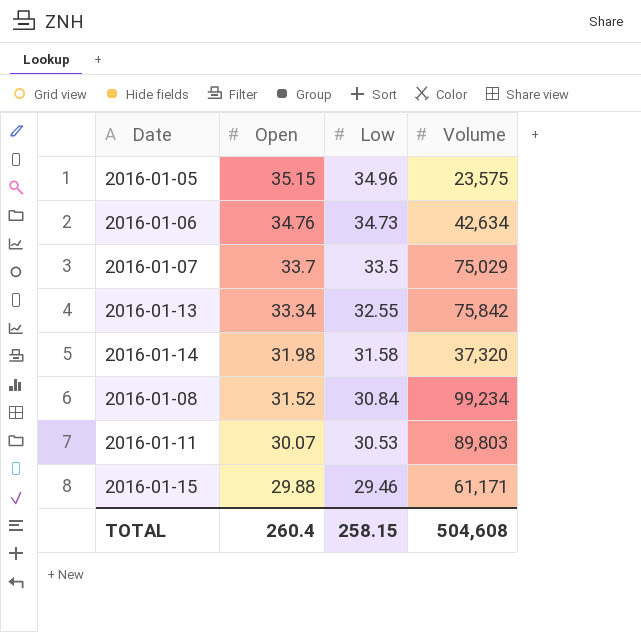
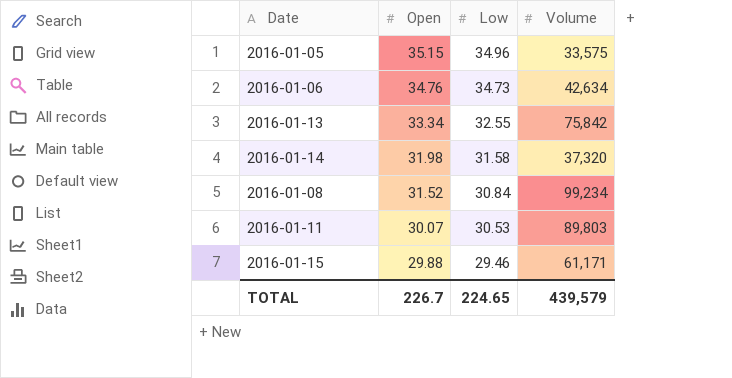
row 2016-01-07: 33.7 | 33.5 | 75,029 -> none
2016-01-05 | Volume: 23,575 -> 33,575
TOTAL | Open: 260.4 -> 226.7
TOTAL | Low: 258.15 -> 224.65
TOTAL | Volume: 504,608 -> 439,579

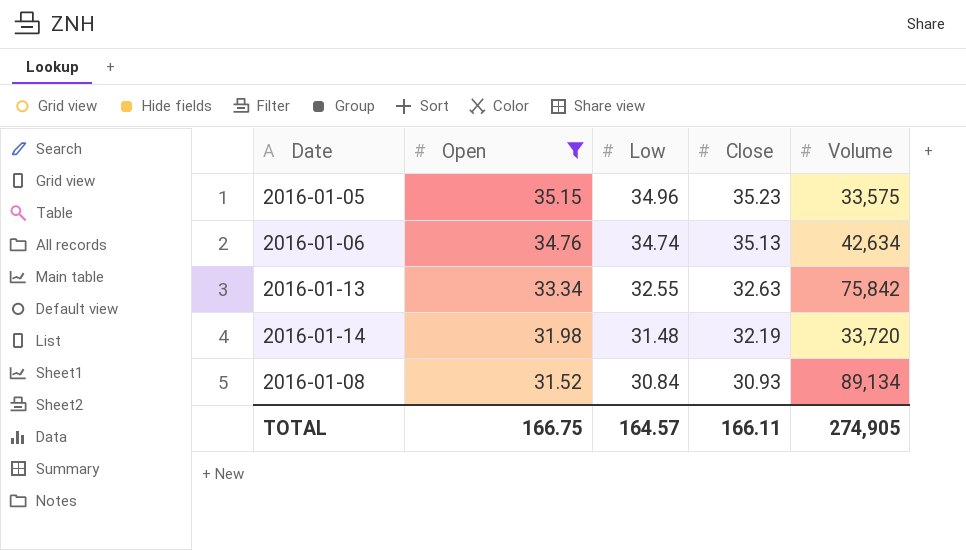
filter: none -> Open >= 31.52
column Close | position: none -> 4
2016-01-06 | Low: 34.73 -> 34.74
2016-01-14 | Low: 31.58 -> 31.48
2016-01-14 | Volume: 37,320 -> 33,720
2016-01-08 | Volume: 99,234 -> 89,134
TOTAL | Open: 226.7 -> 166.75
TOTAL | Low: 224.65 -> 164.57
TOTAL | Volume: 439,579 -> 274,905

